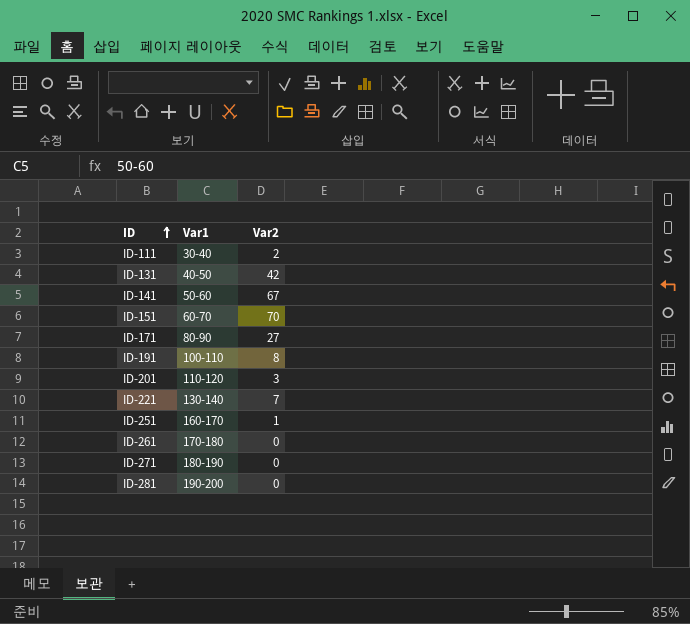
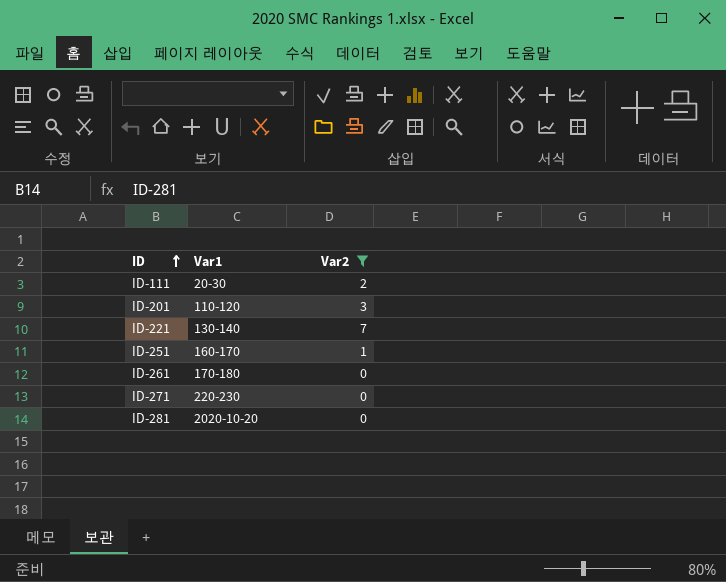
filter: none -> Var2 <= 7
ID-111 | Var1: 30-40 -> 20-30
ID-271 | Var1: 180-190 -> 220-230
ID-281 | Var1: 190-200 -> 2020-10-20

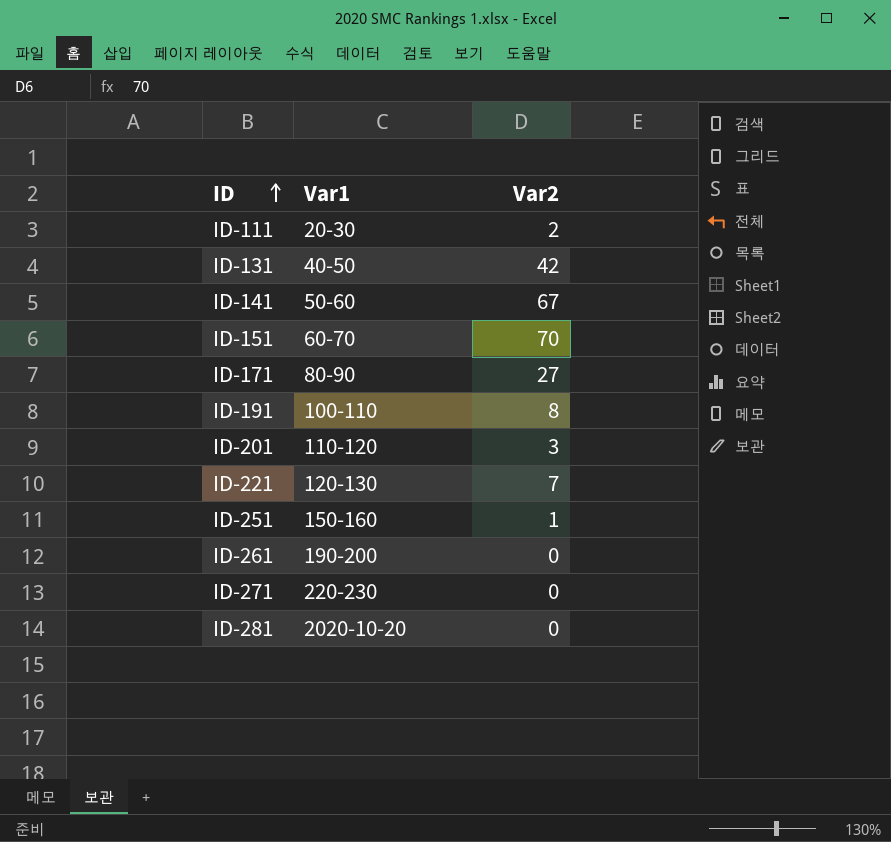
filter: Var2 <= 7 -> none
ID-221 | Var1: 130-140 -> 120-130
ID-251 | Var1: 160-170 -> 150-160
ID-261 | Var1: 170-180 -> 190-200

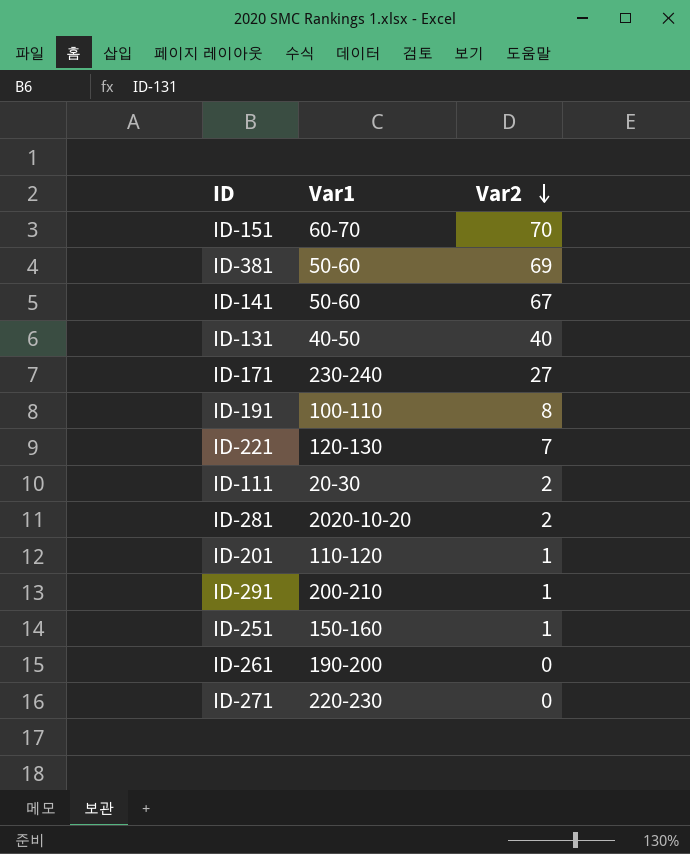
row order: ID ascending -> Var2 descending
row ID-381: none -> 50-60 | 69
ID-131 | Var2: 42 -> 40
ID-171 | Var1: 80-90 -> 230-240
ID-281 | Var2: 0 -> 2
ID-201 | Var2: 3 -> 1
row ID-291: none -> 200-210 | 1

